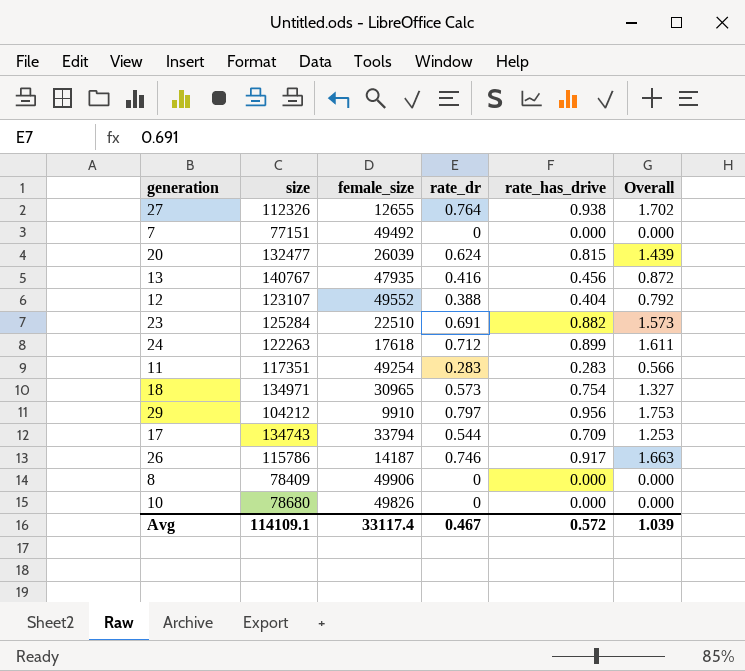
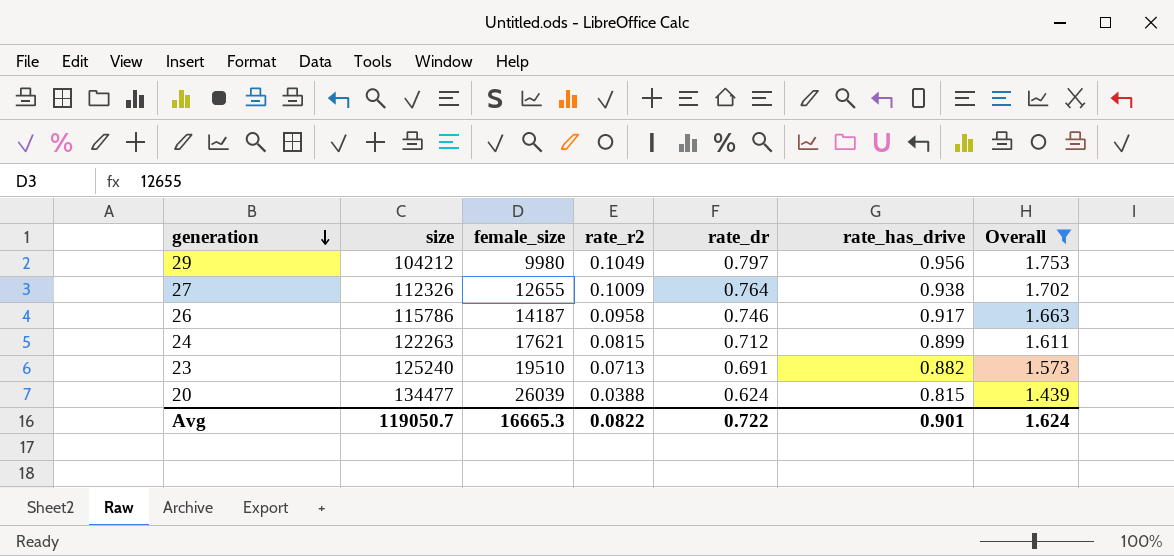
filter: none -> Overall >= 1.439
row order: none -> generation descending
column rate_r2 | position: none -> 4
29 | female_size: 9910 -> 9980
24 | female_size: 17618 -> 17621
23 | size: 125284 -> 125240
23 | female_size: 22510 -> 19510
20 | size: 132477 -> 134477
Avg | size: 114109.1 -> 119050.7
Avg | female_size: 33117.4 -> 16665.3
Avg | rate_dr: 0.467 -> 0.722
Avg | rate_has_drive: 0.572 -> 0.901
Avg | Overall: 1.039 -> 1.624

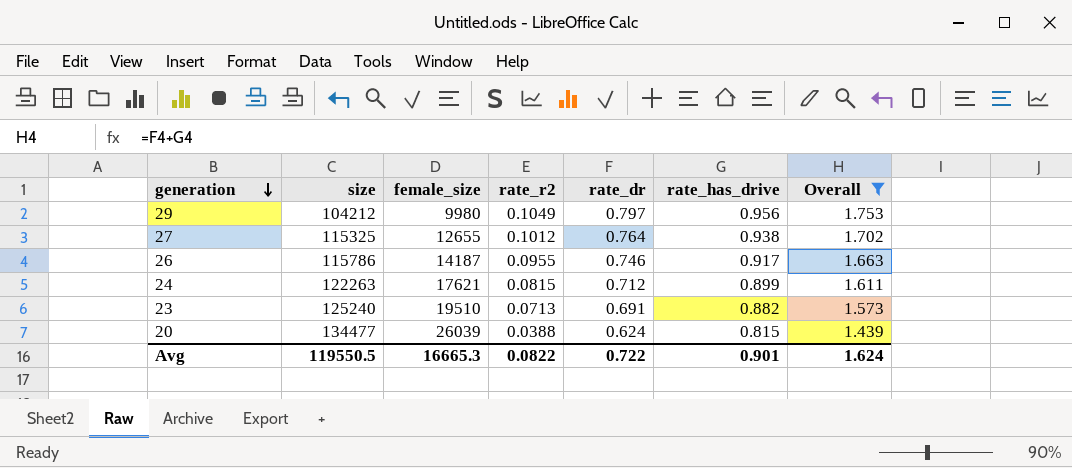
27 | size: 112326 -> 115325
27 | rate_r2: 0.1009 -> 0.1012
26 | rate_r2: 0.0958 -> 0.0955
Avg | size: 119050.7 -> 119550.5

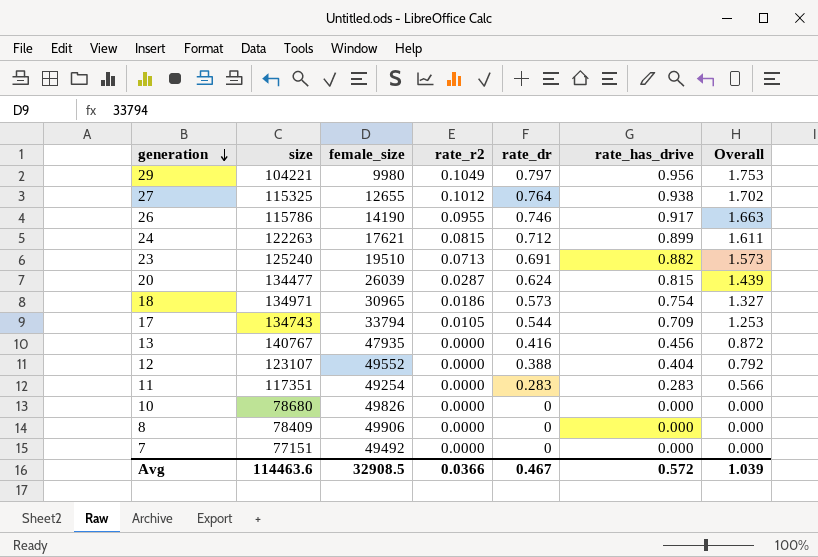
filter: Overall >= 1.439 -> none
29 | size: 104212 -> 104221
26 | female_size: 14187 -> 14190
20 | rate_r2: 0.0388 -> 0.0287
Avg | size: 119550.5 -> 114463.6
Avg | female_size: 16665.3 -> 32908.5
Avg | rate_r2: 0.0822 -> 0.0366
Avg | rate_dr: 0.722 -> 0.467
Avg | rate_has_drive: 0.901 -> 0.572
Avg | Overall: 1.624 -> 1.039

